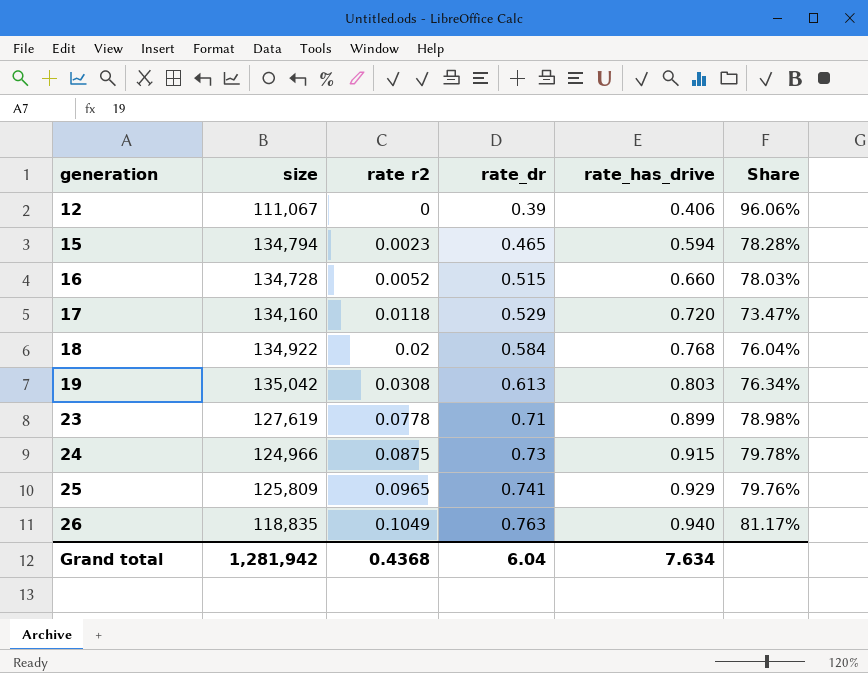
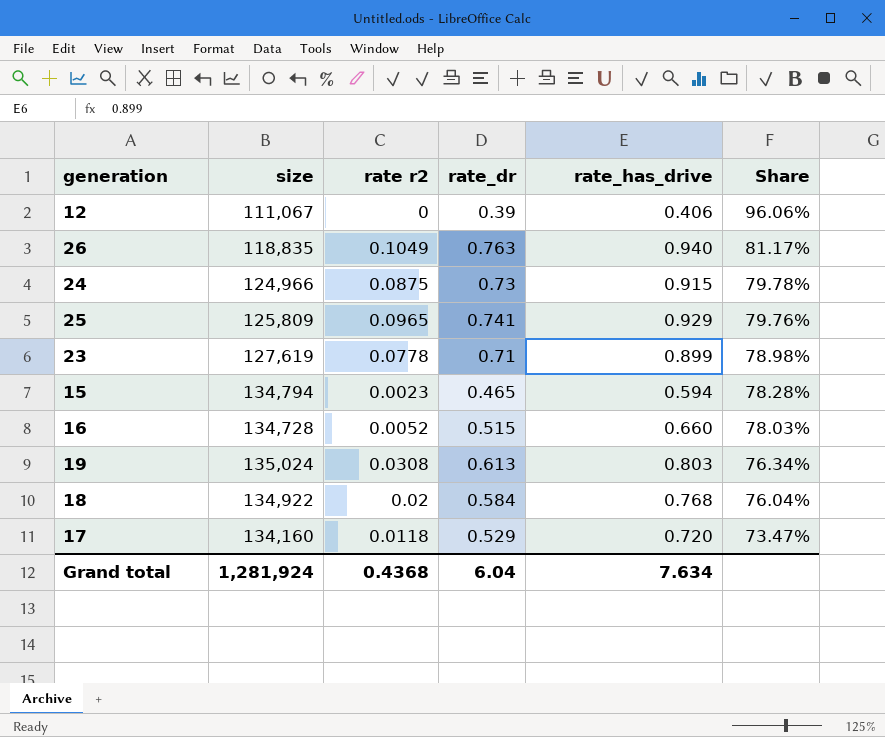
row order: generation ascending -> Share descending
19 | size: 135,042 -> 135,024
Grand total | size: 1,281,942 -> 1,281,924

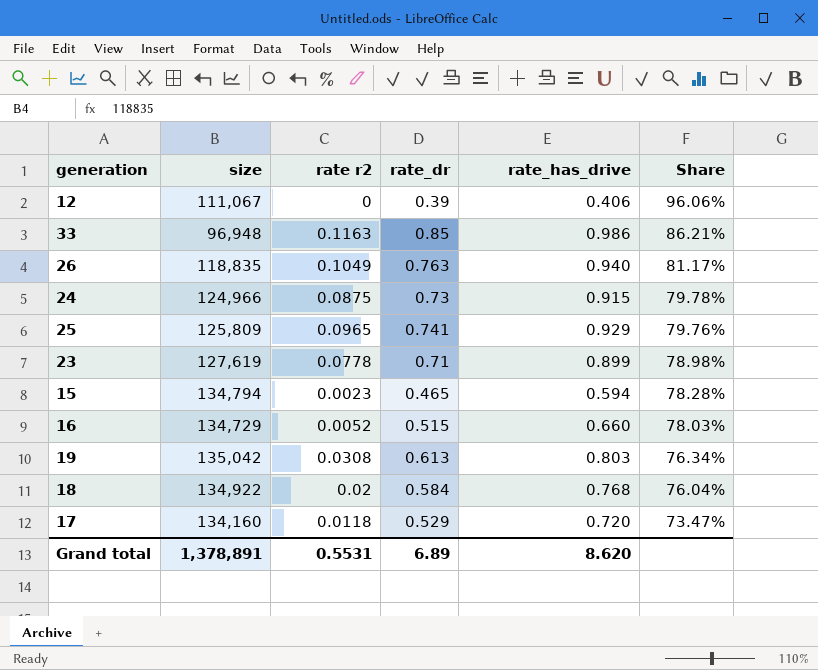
row 33: none -> 96,948 | 0.1163 | 0.85 | 0.986 | 86.21%
16 | size: 134,728 -> 134,729
19 | size: 135,024 -> 135,042
Grand total | size: 1,281,924 -> 1,378,891
Grand total | rate r2: 0.4368 -> 0.5531
Grand total | rate_dr: 6.04 -> 6.89
Grand total | rate_has_drive: 7.634 -> 8.620

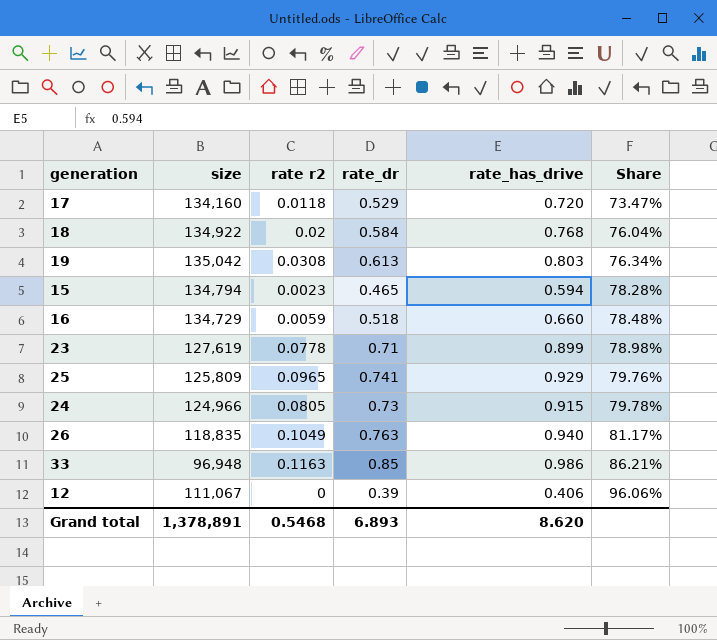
row order: Share descending -> Share ascending
16 | rate r2: 0.0052 -> 0.0059
16 | rate_dr: 0.515 -> 0.518
16 | Share: 78.03% -> 78.48%
24 | rate r2: 0.0875 -> 0.0805
Grand total | rate r2: 0.5531 -> 0.5468
Grand total | rate_dr: 6.89 -> 6.893

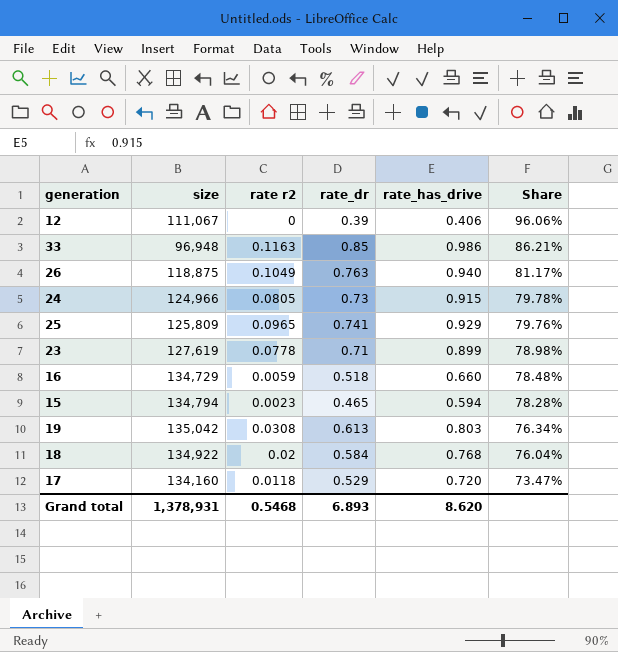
row order: Share ascending -> Share descending
26 | size: 118,835 -> 118,875
Grand total | size: 1,378,891 -> 1,378,931

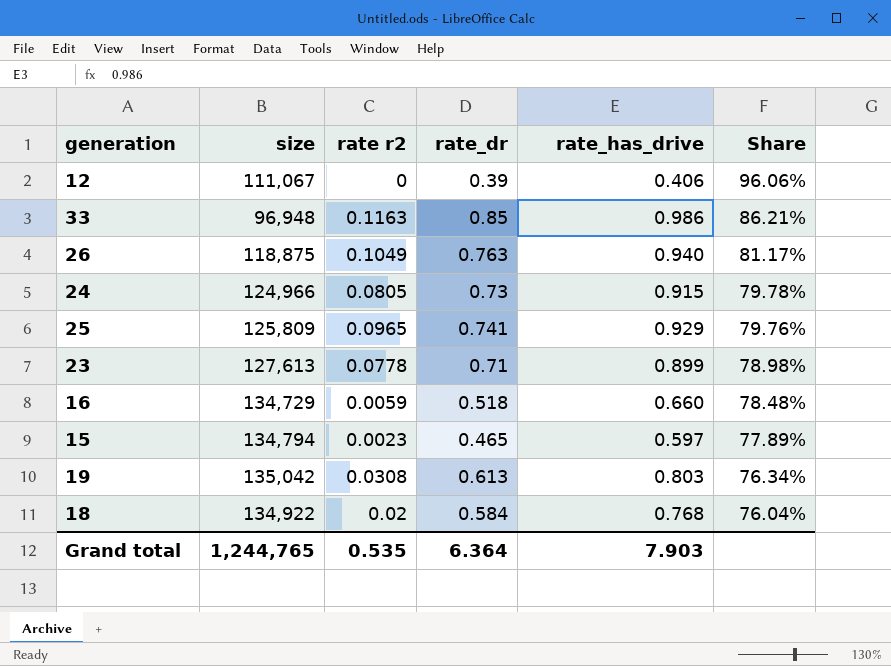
row 17: 134,160 | 0.0118 | 0.529 | 0.720 | 73.47% -> none
23 | size: 127,619 -> 127,613
15 | rate_has_drive: 0.594 -> 0.597
15 | Share: 78.28% -> 77.89%
Grand total | size: 1,378,931 -> 1,244,765
Grand total | rate r2: 0.5468 -> 0.535
Grand total | rate_dr: 6.893 -> 6.364
Grand total | rate_has_drive: 8.620 -> 7.903

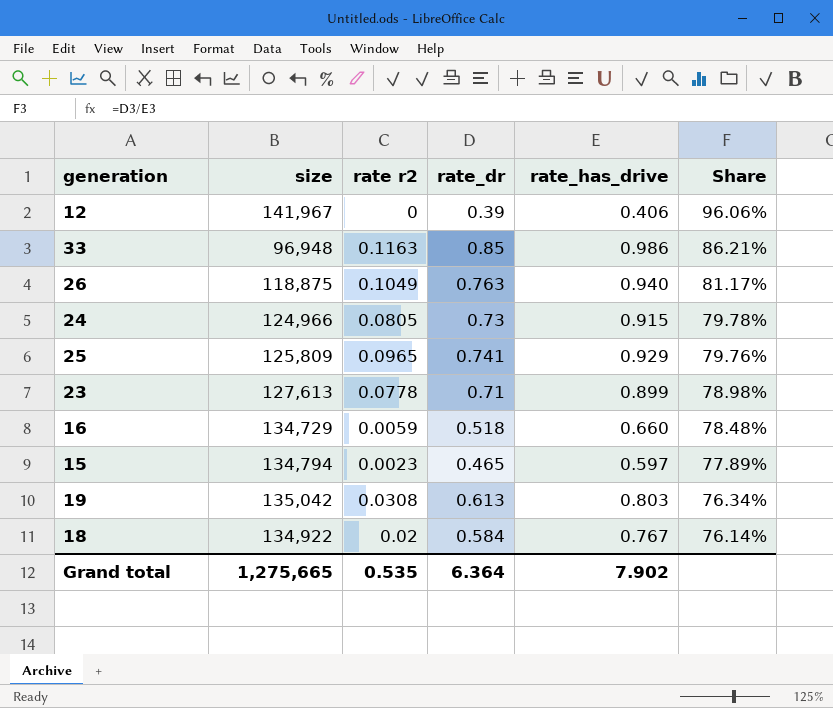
12 | size: 111,067 -> 141,967
18 | rate_has_drive: 0.768 -> 0.767
18 | Share: 76.04% -> 76.14%
Grand total | size: 1,244,765 -> 1,275,665
Grand total | rate_has_drive: 7.903 -> 7.902

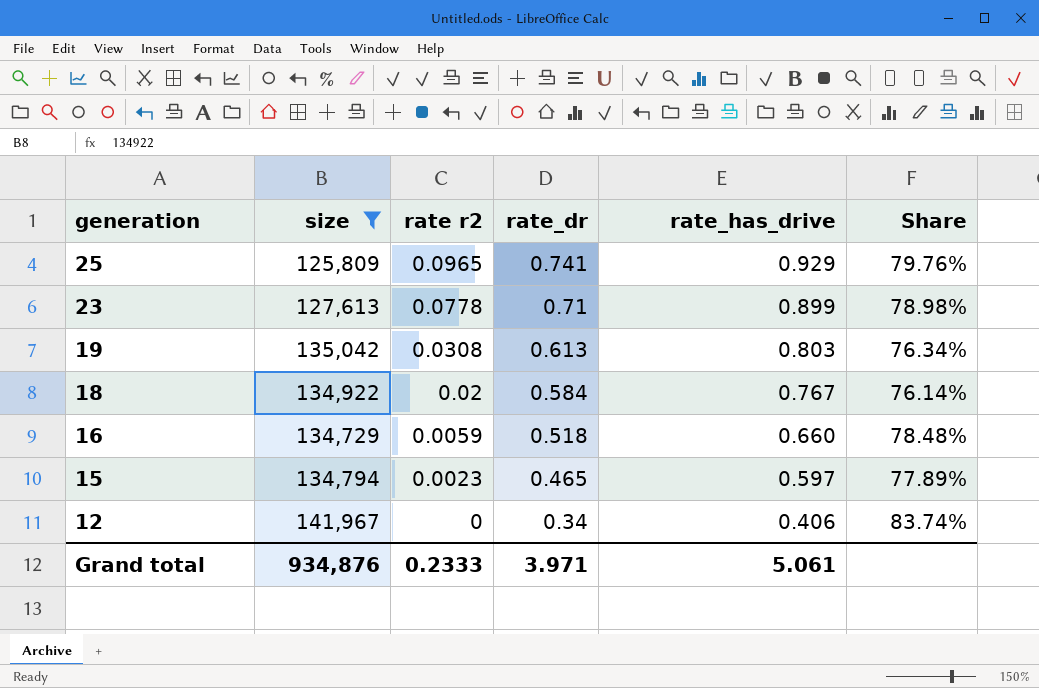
filter: none -> size >= 125,809
row order: Share descending -> generation descending
12 | rate_dr: 0.39 -> 0.34
12 | Share: 96.06% -> 83.74%
Grand total | size: 1,275,665 -> 934,876
Grand total | rate r2: 0.535 -> 0.2333
Grand total | rate_dr: 6.364 -> 3.971
Grand total | rate_has_drive: 7.902 -> 5.061

